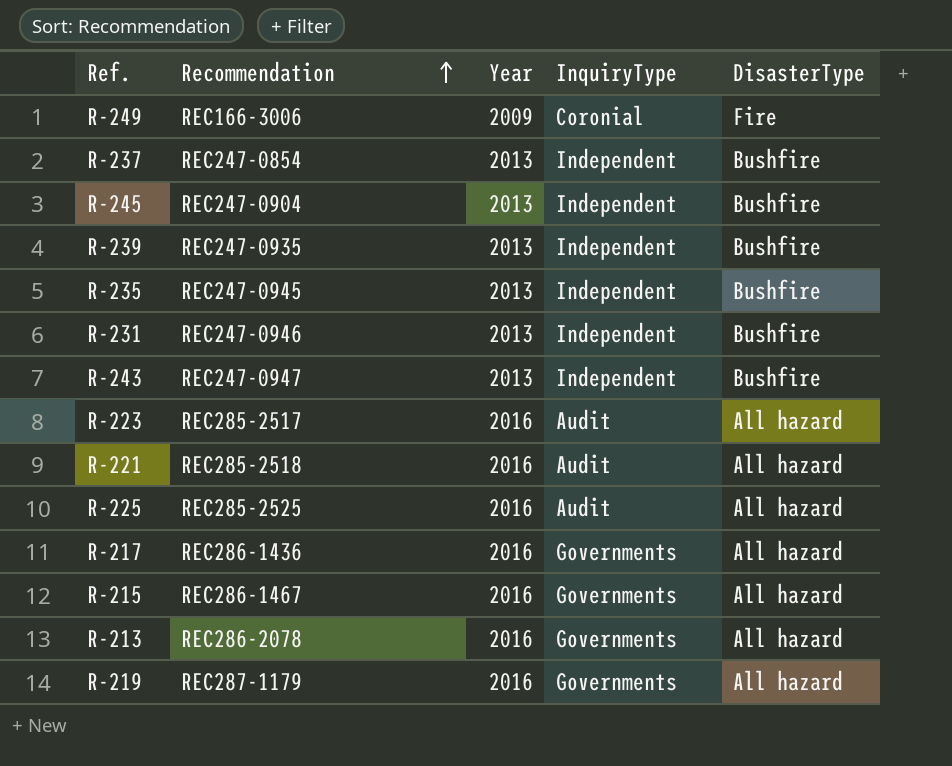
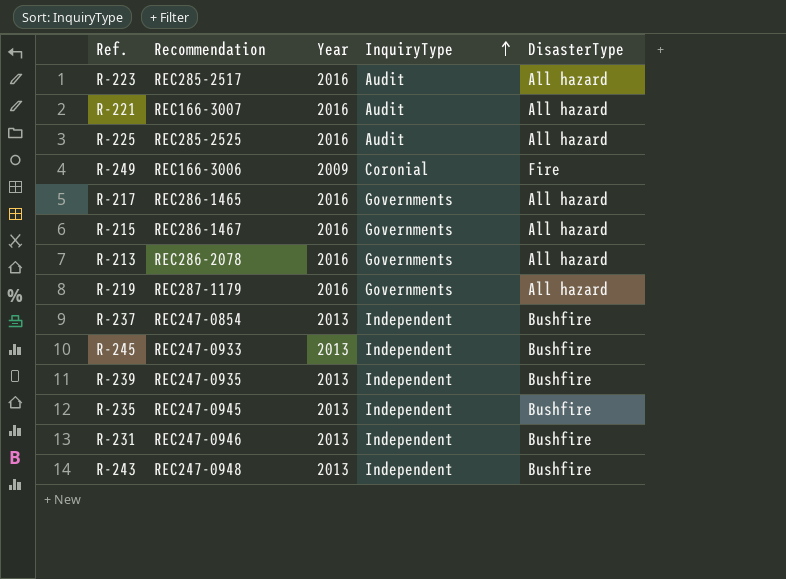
row order: Recommendation ascending -> InquiryType ascending
R-221 | Recommendation: REC285-2518 -> REC166-3007
R-217 | Recommendation: REC286-1436 -> REC286-1465
R-245 | Recommendation: REC247-0904 -> REC247-0933
R-243 | Recommendation: REC247-0947 -> REC247-0948

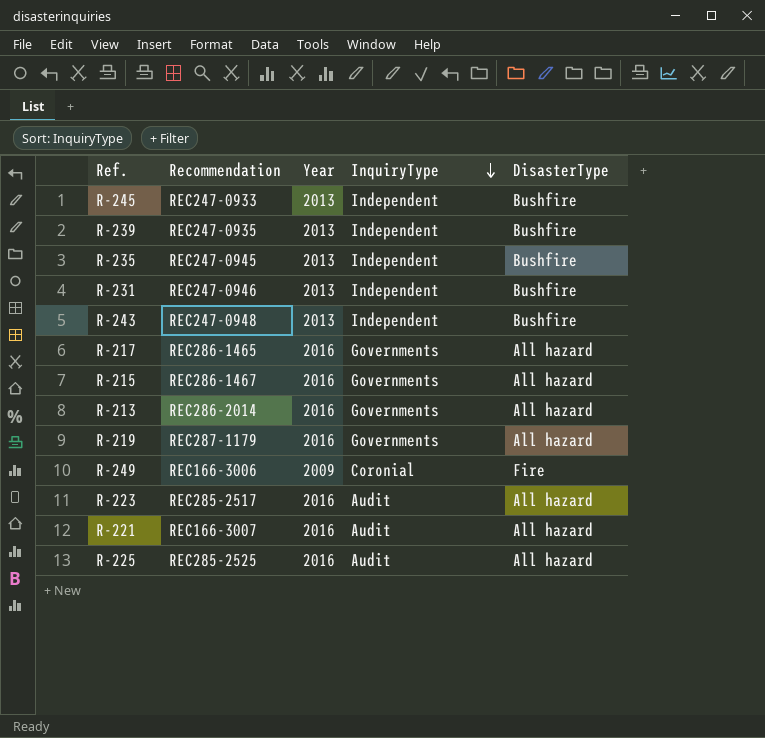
row order: InquiryType ascending -> InquiryType descending
row R-237: REC247-0854 | 2013 | Independent | Bushfire -> none
R-213 | Recommendation: REC286-2078 -> REC286-2014

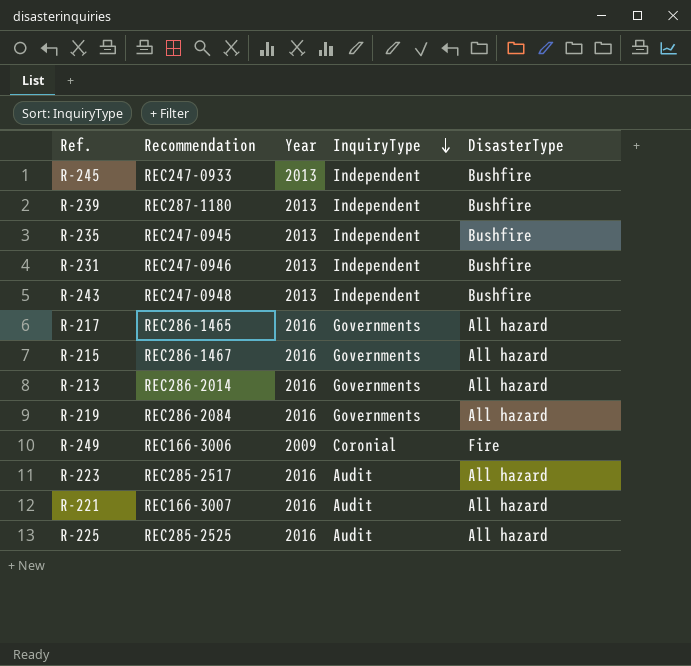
R-239 | Recommendation: REC247-0935 -> REC287-1180
R-219 | Recommendation: REC287-1179 -> REC286-2084

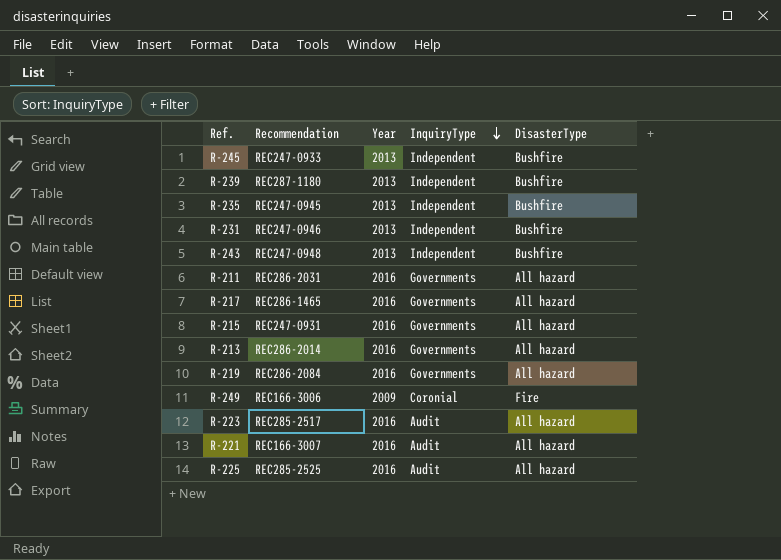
row R-211: none -> REC286-2031 | 2016 | Governments | All hazard
R-215 | Recommendation: REC286-1467 -> REC247-0931

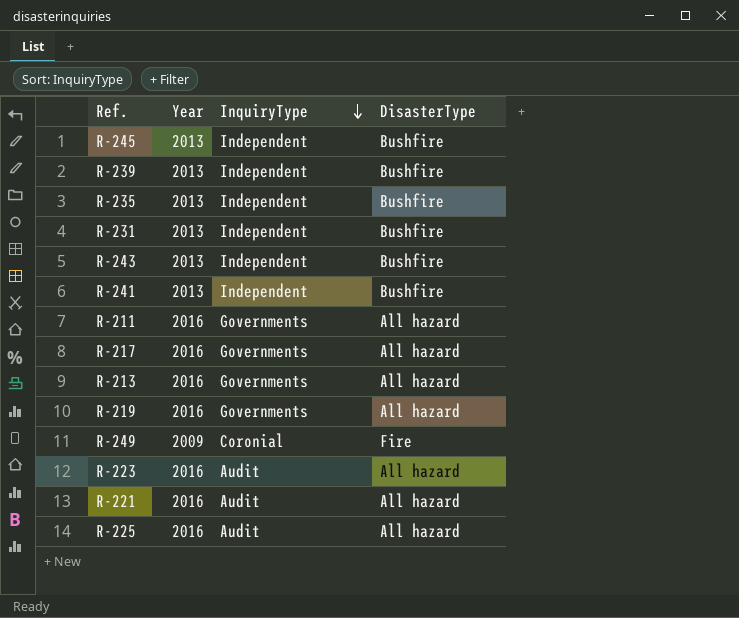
column Recommendation | position: 2 -> none
row R-215: REC247-0931 | 2016 | Governments | All hazard -> none
row R-241: none -> 2013 | Independent | Bushfire

